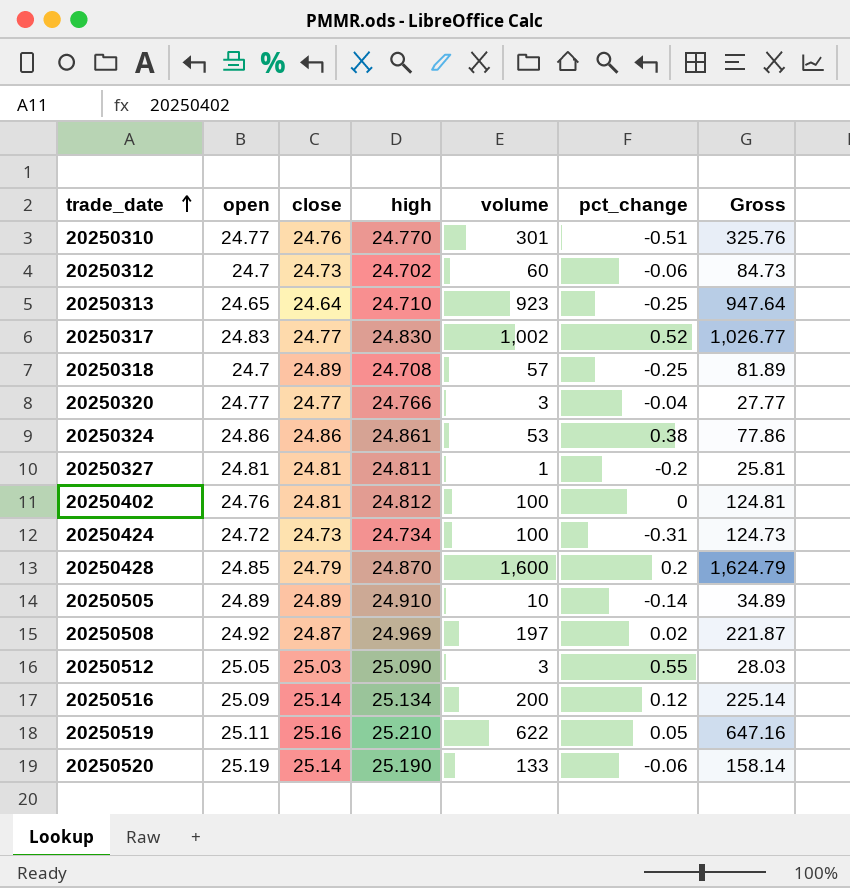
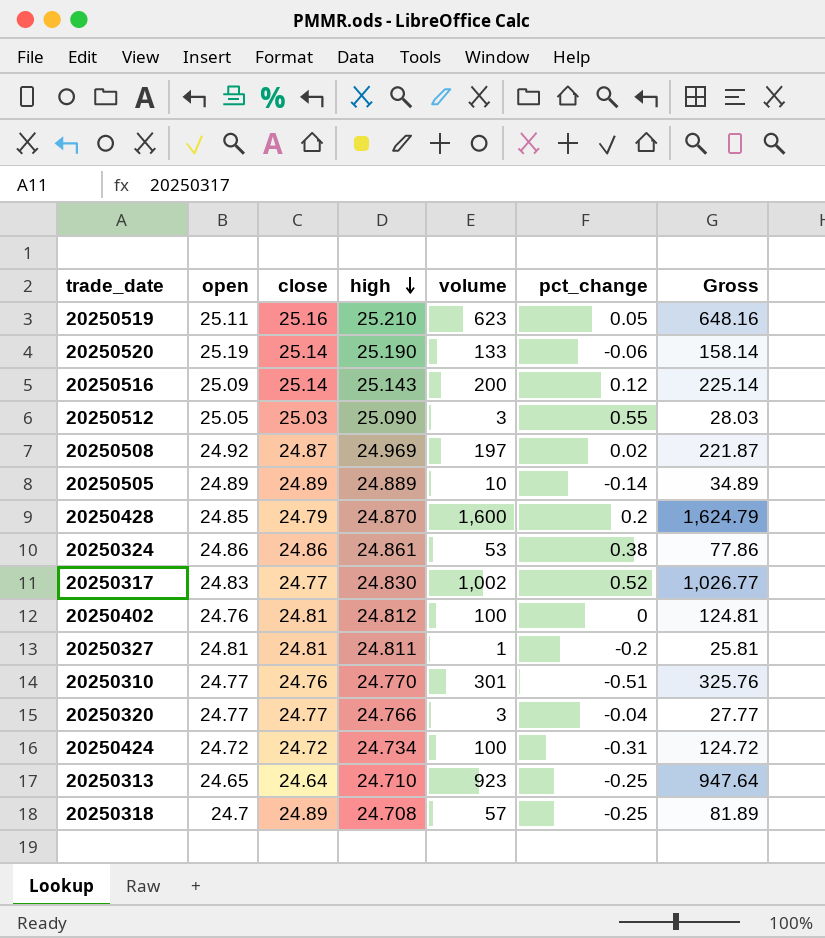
row order: trade_date ascending -> high descending
row 20250312: 24.7 | 24.73 | 24.702 | 60 | -0.06 | 84.73 -> none
20250519 | volume: 622 -> 623
20250519 | Gross: 647.16 -> 648.16
20250516 | high: 25.134 -> 25.143
20250505 | high: 24.910 -> 24.889
20250424 | close: 24.73 -> 24.72
20250424 | Gross: 124.73 -> 124.72

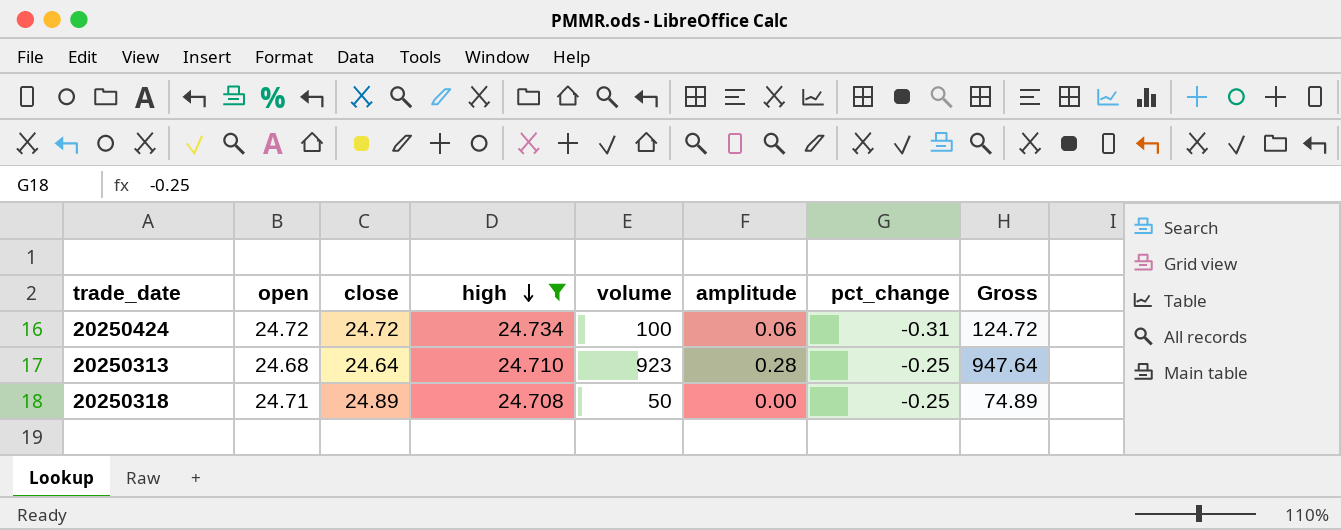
filter: none -> high <= 24.734
column amplitude | position: none -> 6
20250313 | open: 24.65 -> 24.68
20250318 | open: 24.7 -> 24.71
20250318 | volume: 57 -> 50
20250318 | Gross: 81.89 -> 74.89

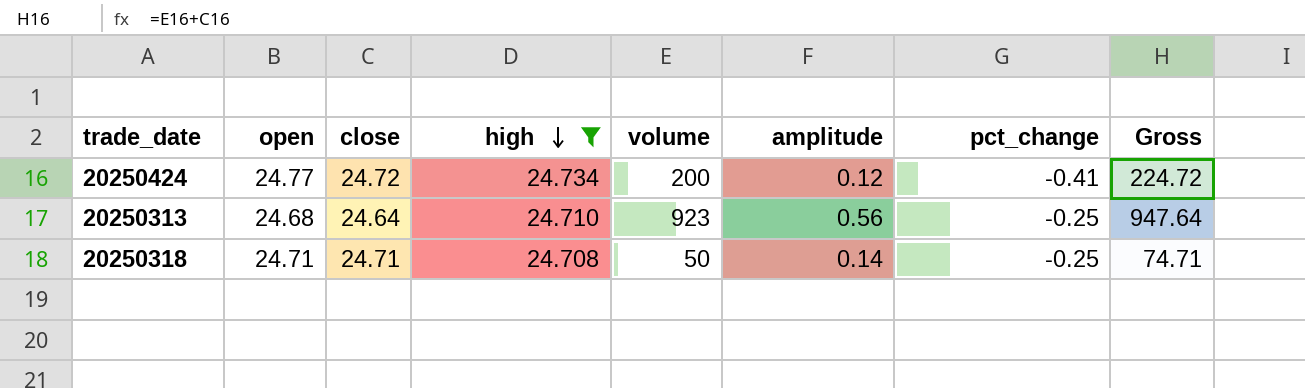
20250424 | open: 24.72 -> 24.77
20250424 | volume: 100 -> 200
20250424 | amplitude: 0.06 -> 0.12
20250424 | pct_change: -0.31 -> -0.41
20250424 | Gross: 124.72 -> 224.72
20250313 | amplitude: 0.28 -> 0.56
20250318 | close: 24.89 -> 24.71
20250318 | amplitude: 0.00 -> 0.14
20250318 | Gross: 74.89 -> 74.71

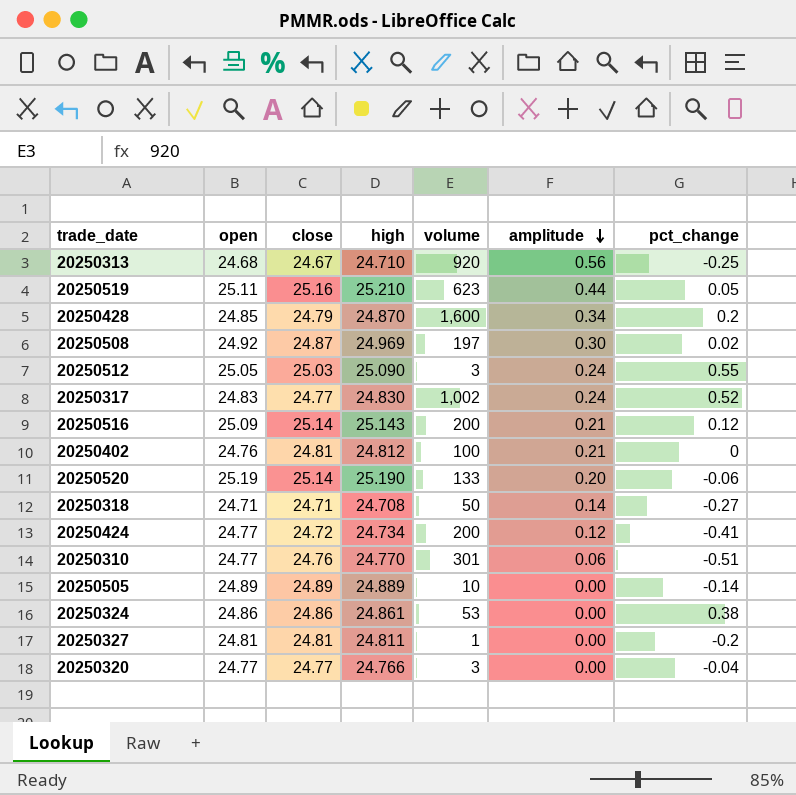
filter: high <= 24.734 -> none
row order: high descending -> amplitude descending
column Gross | formula: [close] + [volume] -> none
20250313 | close: 24.64 -> 24.67
20250313 | volume: 923 -> 920
20250318 | pct_change: -0.25 -> -0.27

